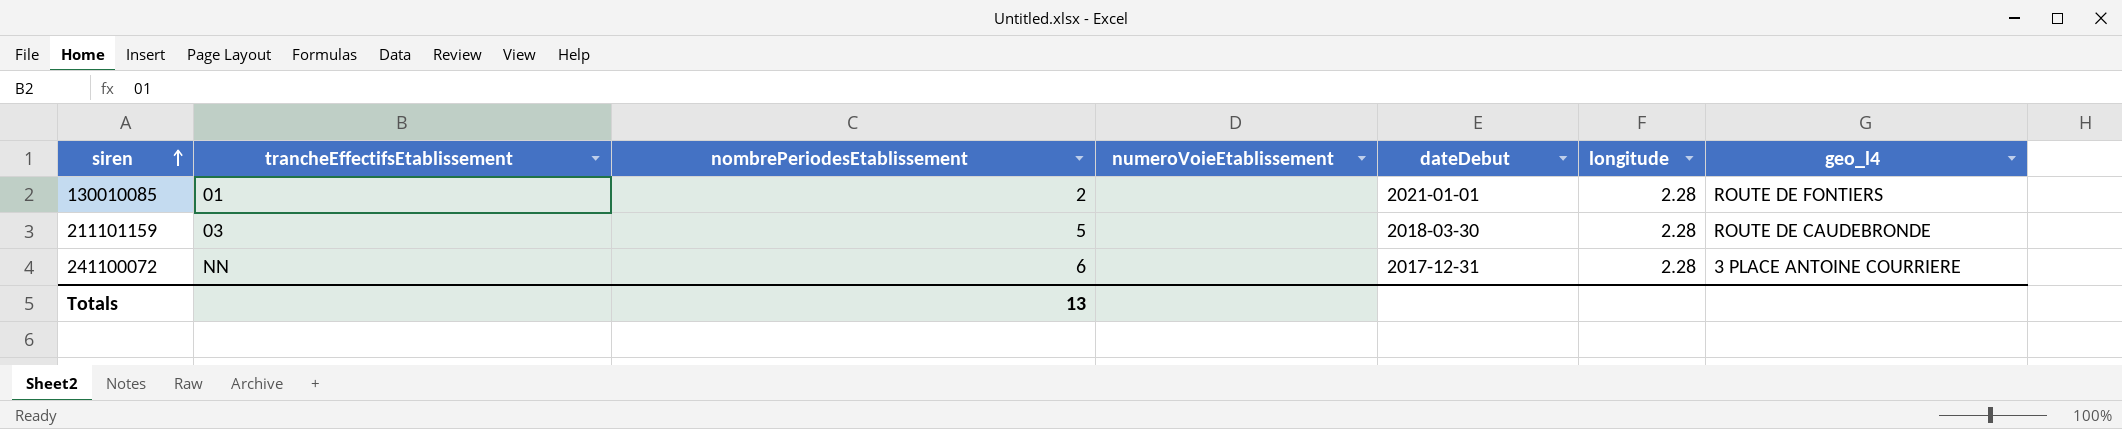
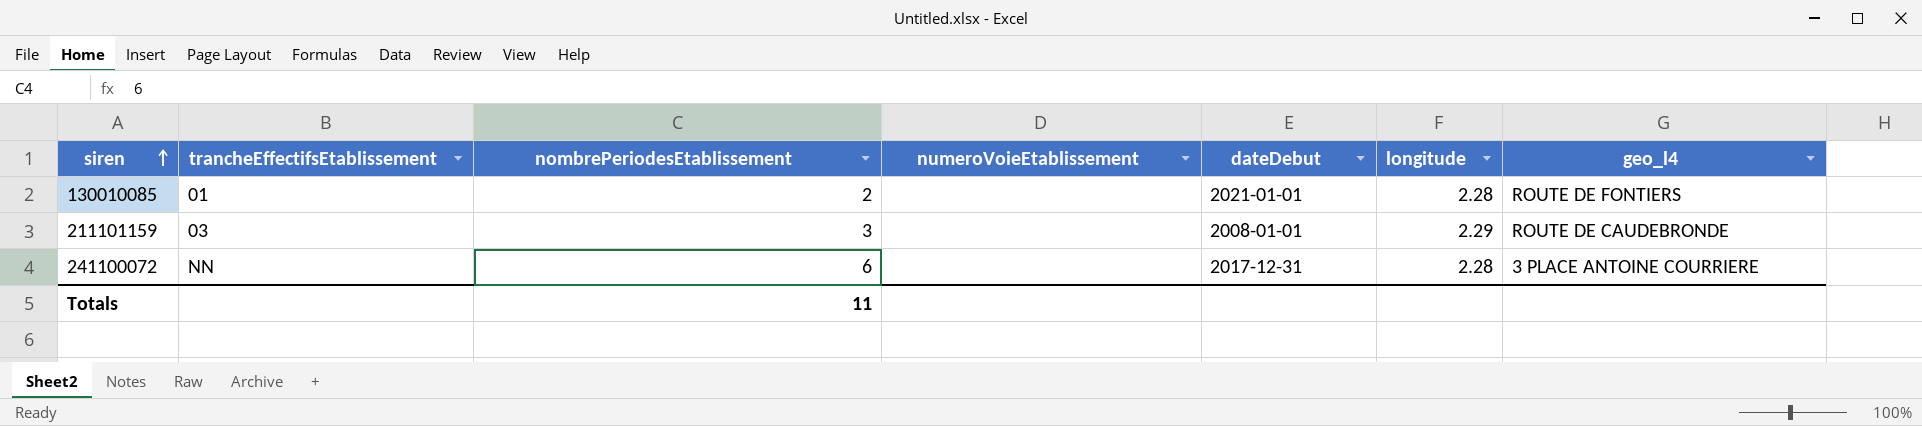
211101159 | nombrePeriodesEtablissement: 5 -> 3
211101159 | dateDebut: 2018-03-30 -> 2008-01-01
211101159 | longitude: 2.28 -> 2.29
Totals | nombrePeriodesEtablissement: 13 -> 11

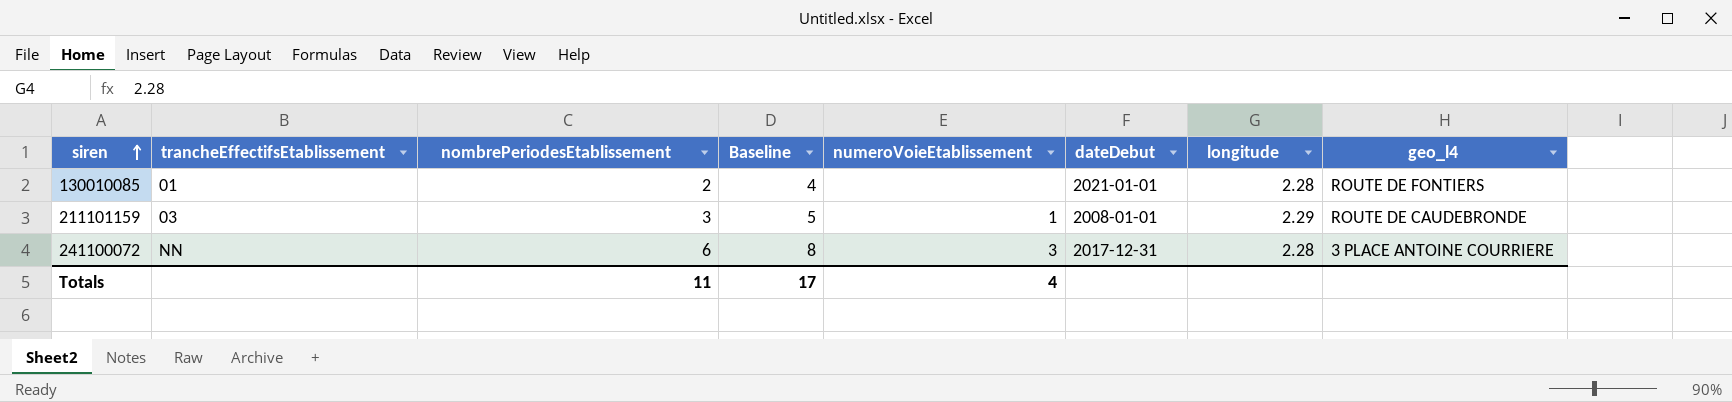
column Baseline | formula: none -> [nombrePeriodesEtablissement] + 2
211101159 | numeroVoieEtablissement: none -> 1
241100072 | numeroVoieEtablissement: none -> 3
Totals | numeroVoieEtablissement: none -> 4

